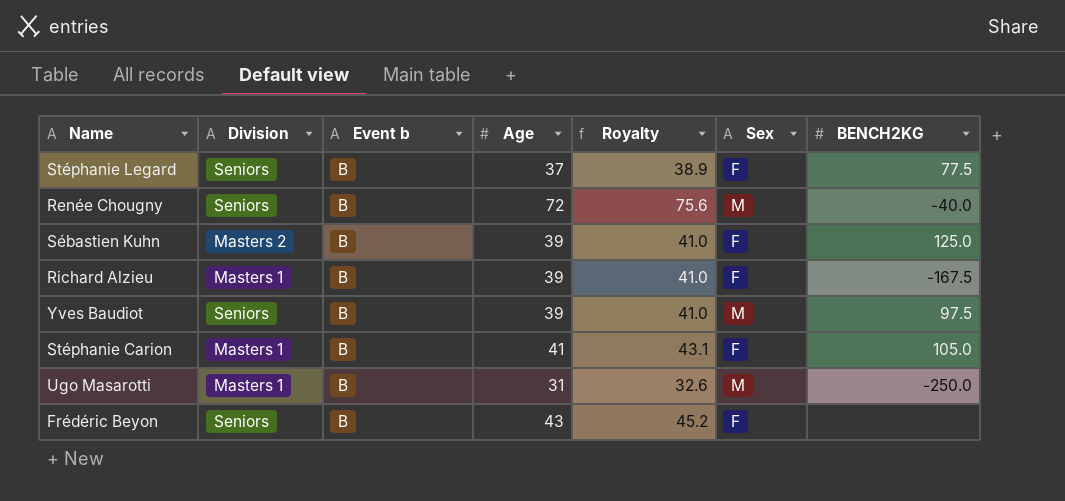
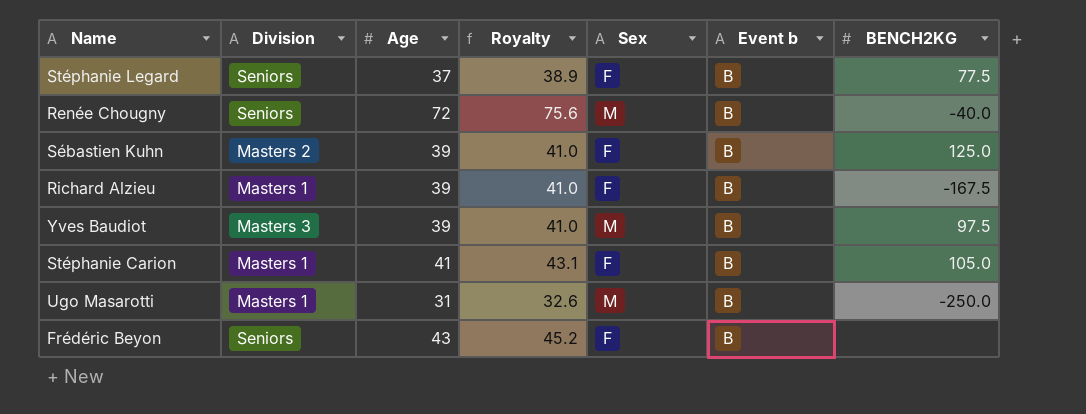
column Event b | position: 3 -> 6
Yves Baudiot | Division: Seniors -> Masters 3

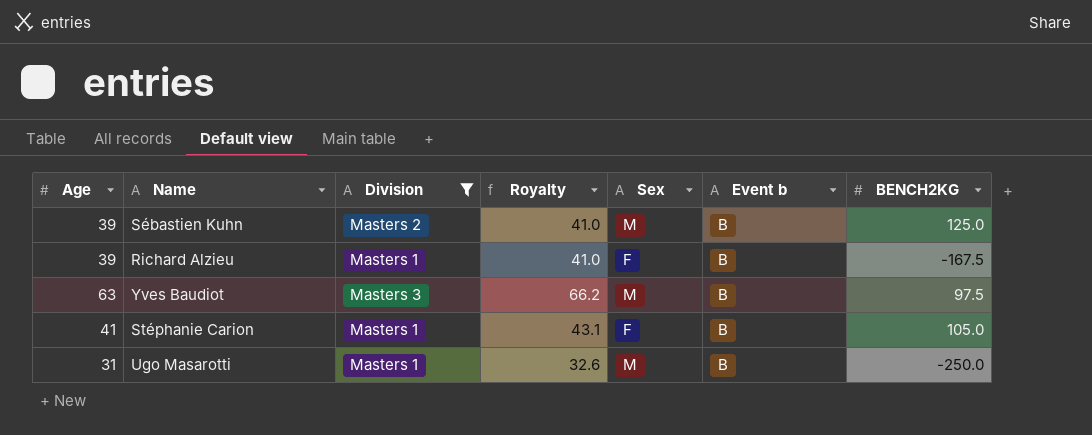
filter: none -> Division != Seniors
column Age | position: 3 -> 1
Sébastien Kuhn | Sex: F -> M
Yves Baudiot | Age: 39 -> 63
Yves Baudiot | Royalty: 41.0 -> 66.2

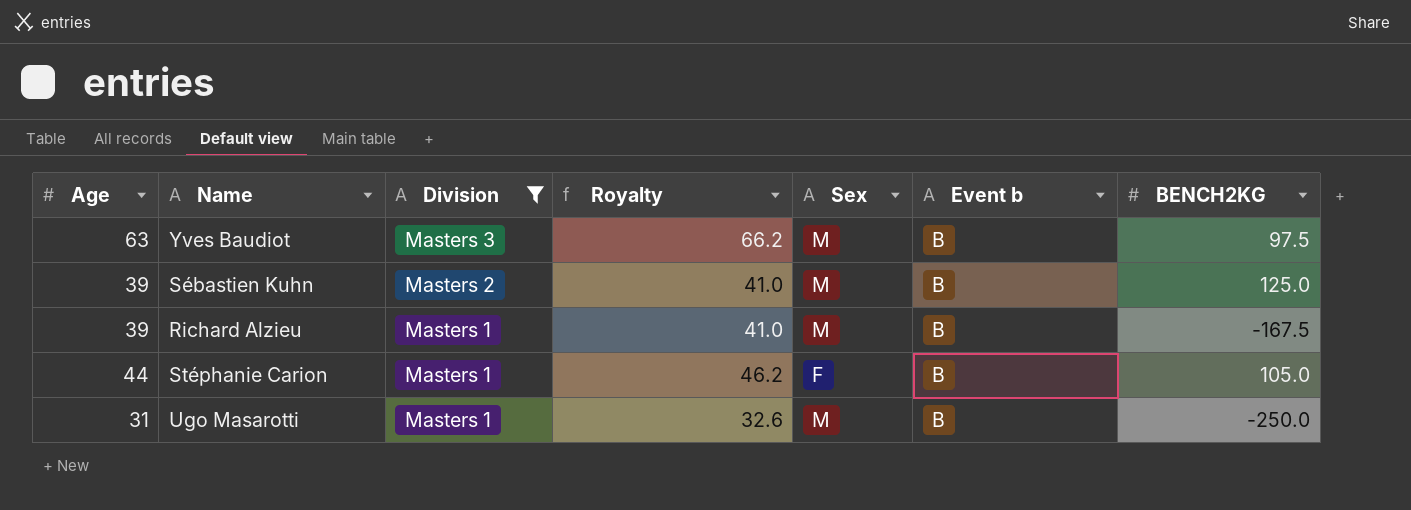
row order: none -> Division descending
Richard Alzieu | Sex: F -> M
Stéphanie Carion | Age: 41 -> 44
Stéphanie Carion | Royalty: 43.1 -> 46.2

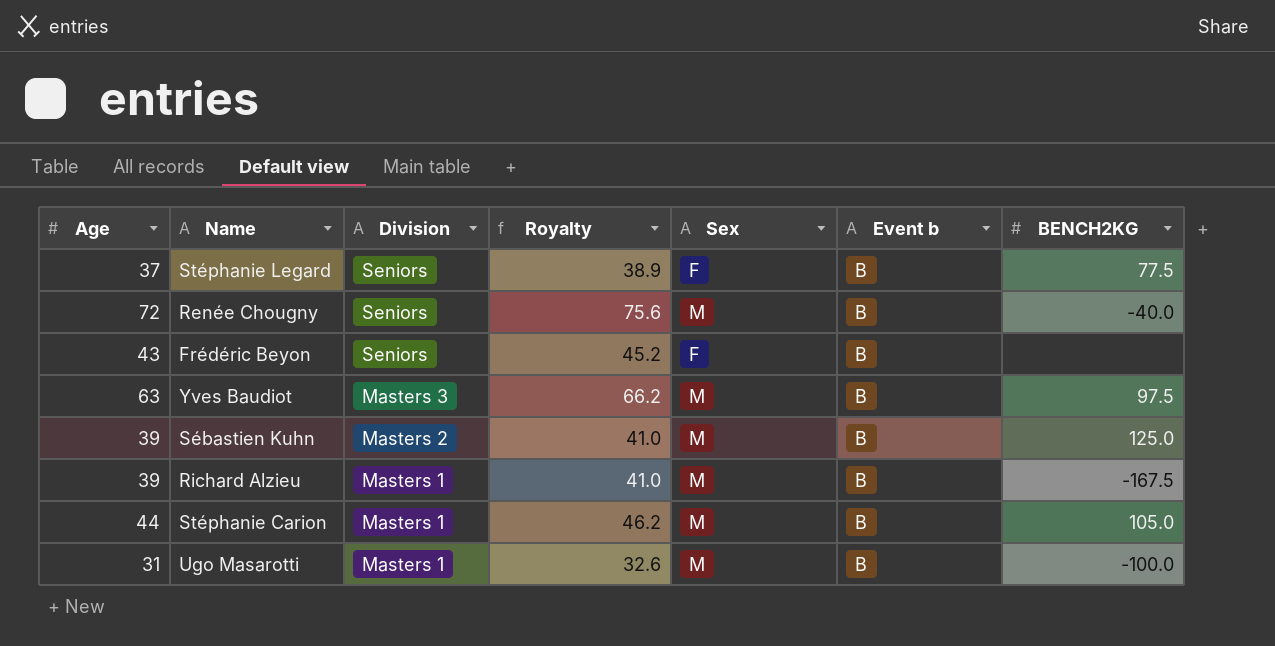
filter: Division != Seniors -> none
Stéphanie Carion | Sex: F -> M
Ugo Masarotti | BENCH2KG: -250.0 -> -100.0

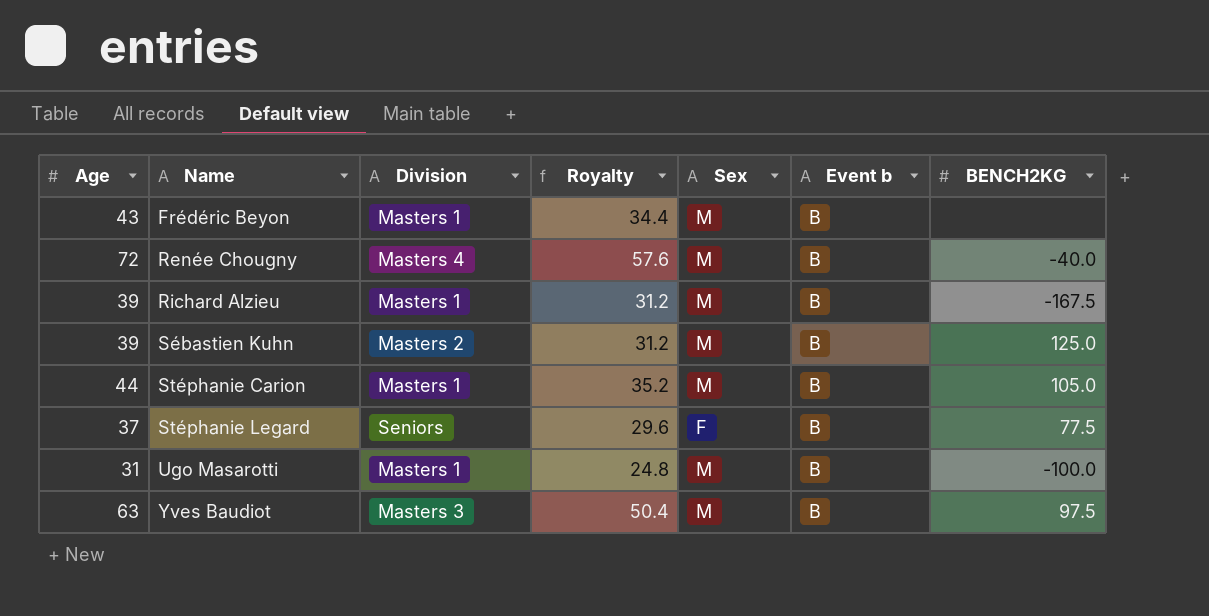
row order: Division descending -> Name ascending
column Royalty | formula: [Age] * 1.05 -> [Age] * 0.8
Frédéric Beyon | Division: Seniors -> Masters 1
Frédéric Beyon | Sex: F -> M
Renée Chougny | Division: Seniors -> Masters 4

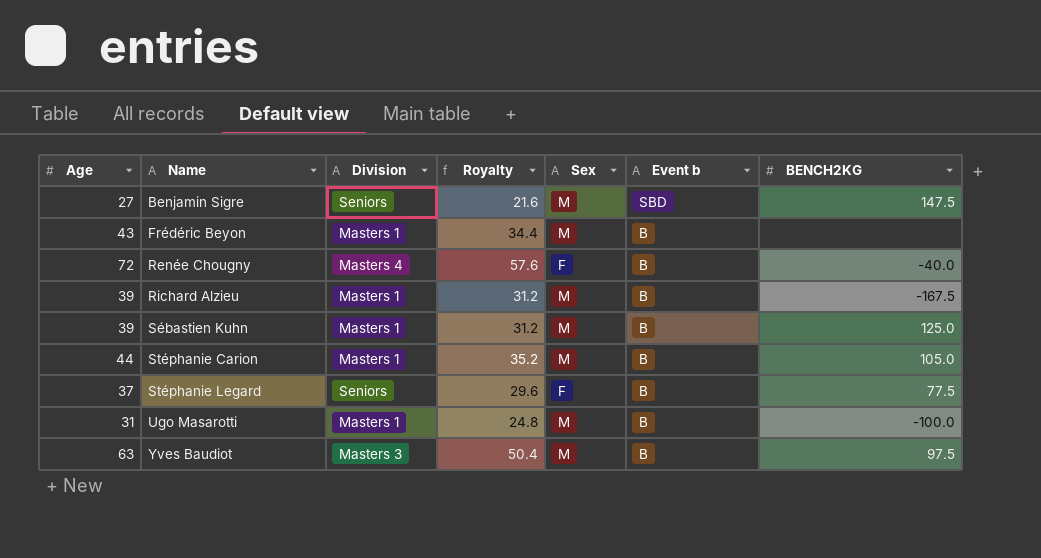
row Benjamin Sigre: none -> 27 | Seniors | 21.6 | M | SBD | 147.5
Renée Chougny | Sex: M -> F
Sébastien Kuhn | Division: Masters 2 -> Masters 1

